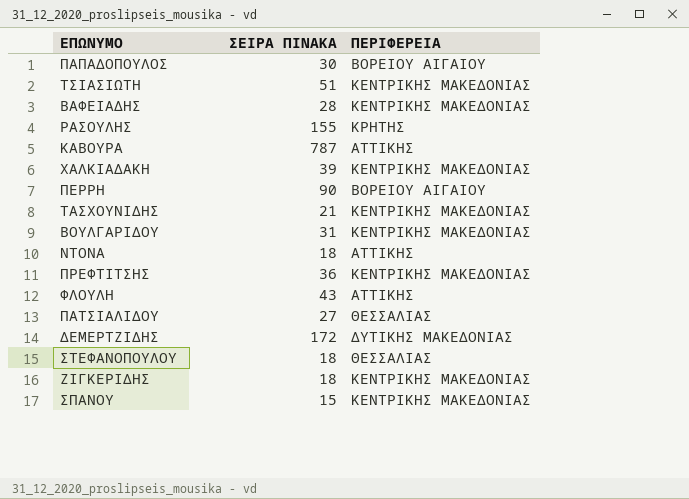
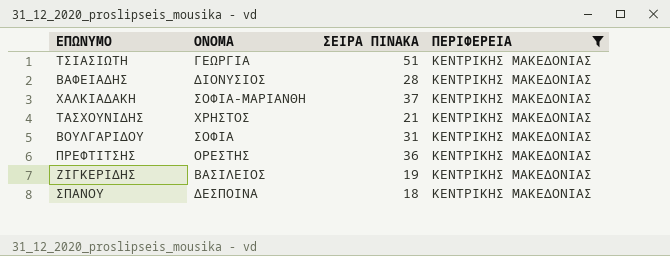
filter: none -> ΠΕΡΙΦΕΡΕΙΑ = ΚΕΝΤΡΙΚΗΣ ΜΑΚΕΔΟΝΙΑΣ
column ΟΝΟΜΑ | position: none -> 2
ΧΑΛΚΙΑΔΑΚΗ | ΣΕΙΡΑ ΠΙΝΑΚΑ: 39 -> 37
ΖΙΓΚΕΡΙΔΗΣ | ΣΕΙΡΑ ΠΙΝΑΚΑ: 18 -> 19
ΣΠΑΝΟΥ | ΣΕΙΡΑ ΠΙΝΑΚΑ: 15 -> 18

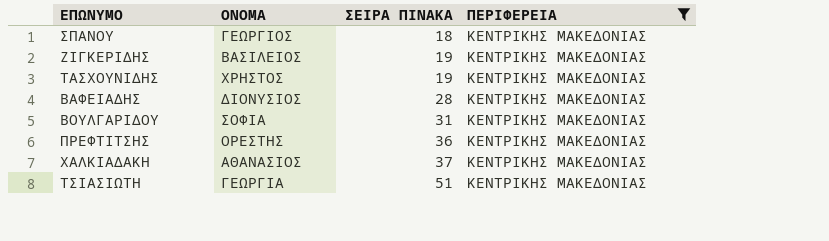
row order: none -> ΣΕΙΡΑ ΠΙΝΑΚΑ ascending
ΣΠΑΝΟΥ | ΟΝΟΜΑ: ΔΕΣΠΟΙΝΑ -> ΓΕΩΡΓΙΟΣ
ΤΑΣΧΟΥΝΙΔΗΣ | ΣΕΙΡΑ ΠΙΝΑΚΑ: 21 -> 19
ΧΑΛΚΙΑΔΑΚΗ | ΟΝΟΜΑ: ΣΟΦΙΑ-ΜΑΡΙΑΝΘΗ -> ΑΘΑΝΑΣΙΟΣ

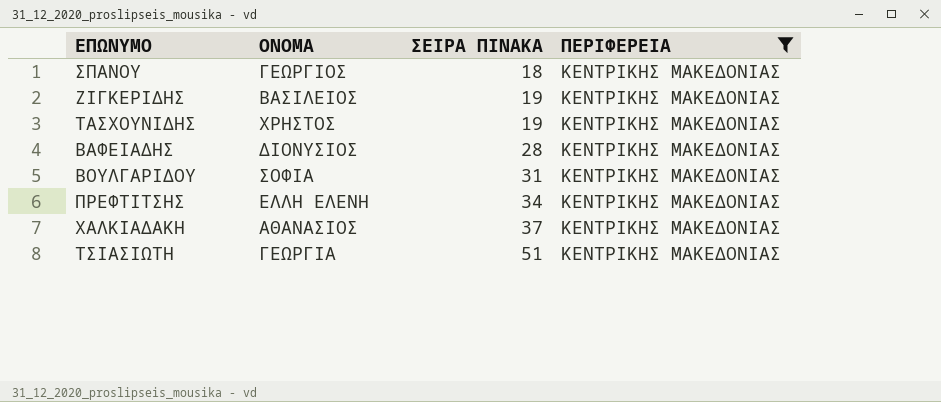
ΠΡΕΦΤΙΤΣΗΣ | ΟΝΟΜΑ: ΟΡΕΣΤΗΣ -> ΕΛΛΗ ΕΛΕΝΗ
ΠΡΕΦΤΙΤΣΗΣ | ΣΕΙΡΑ ΠΙΝΑΚΑ: 36 -> 34

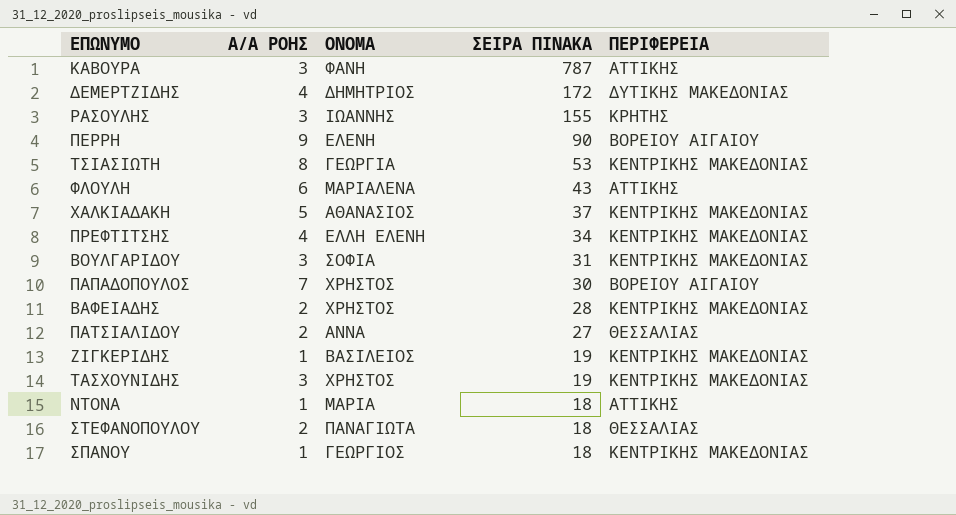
filter: ΠΕΡΙΦΕΡΕΙΑ = ΚΕΝΤΡΙΚΗΣ ΜΑΚΕΔΟΝΙΑΣ -> none
row order: ΣΕΙΡΑ ΠΙΝΑΚΑ ascending -> ΣΕΙΡΑ ΠΙΝΑΚΑ descending
column Α/Α ΡΟΗΣ | position: none -> 2
ΤΣΙΑΣΙΩΤΗ | ΣΕΙΡΑ ΠΙΝΑΚΑ: 51 -> 53
ΒΑΦΕΙΑΔΗΣ | ΟΝΟΜΑ: ΔΙΟΝΥΣΙΟΣ -> ΧΡΗΣΤΟΣ

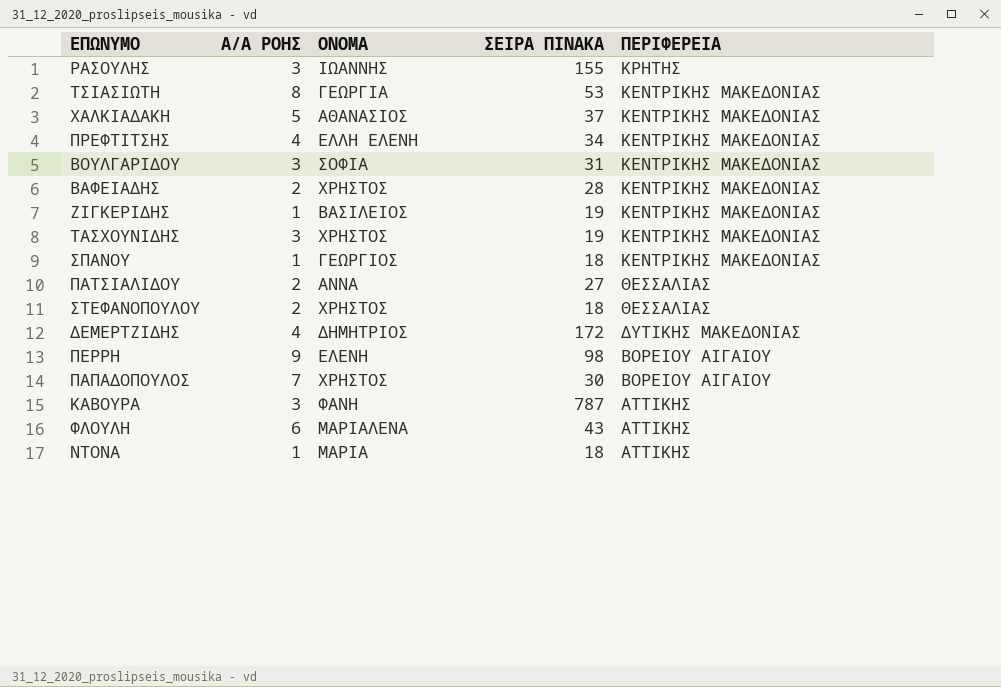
row order: ΣΕΙΡΑ ΠΙΝΑΚΑ descending -> ΠΕΡΙΦΕΡΕΙΑ descending
ΣΤΕΦΑΝΟΠΟΥΛΟΥ | ΟΝΟΜΑ: ΠΑΝΑΓΙΩΤΑ -> ΧΡΗΣΤΟΣ
ΠΕΡΡΗ | ΣΕΙΡΑ ΠΙΝΑΚΑ: 90 -> 98

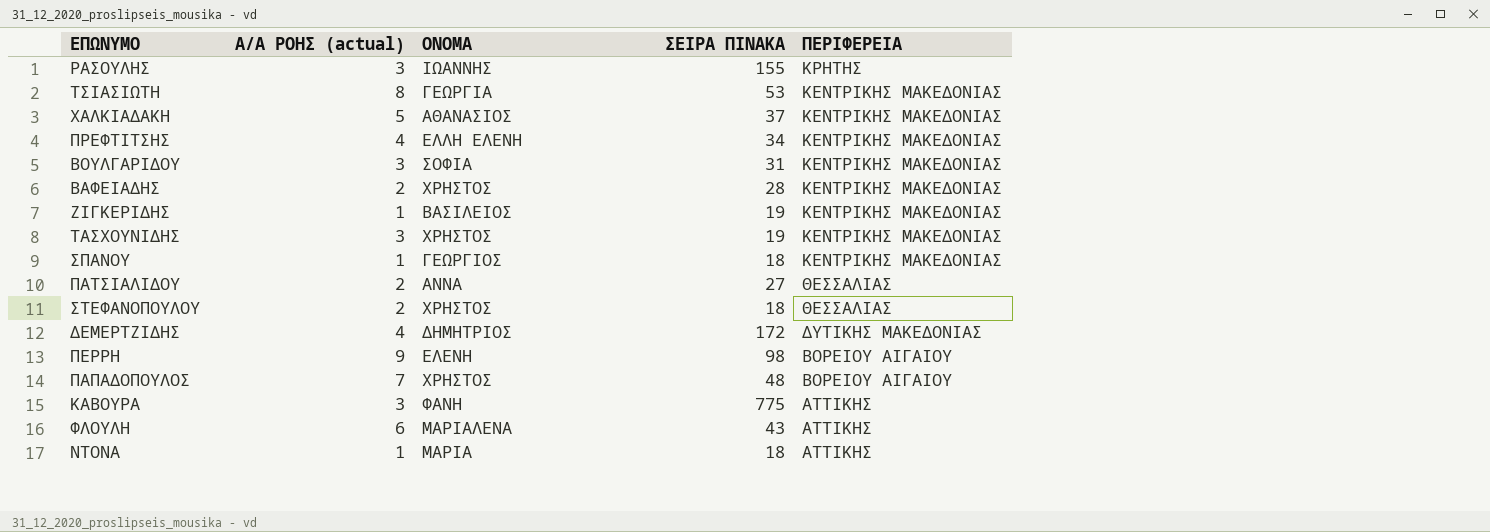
column name: Α/Α ΡΟΗΣ -> Α/Α ΡΟΗΣ (actual)
ΠΑΠΑΔΟΠΟΥΛΟΣ | ΣΕΙΡΑ ΠΙΝΑΚΑ: 30 -> 48
ΚΑΒΟΥΡΑ | ΣΕΙΡΑ ΠΙΝΑΚΑ: 787 -> 775

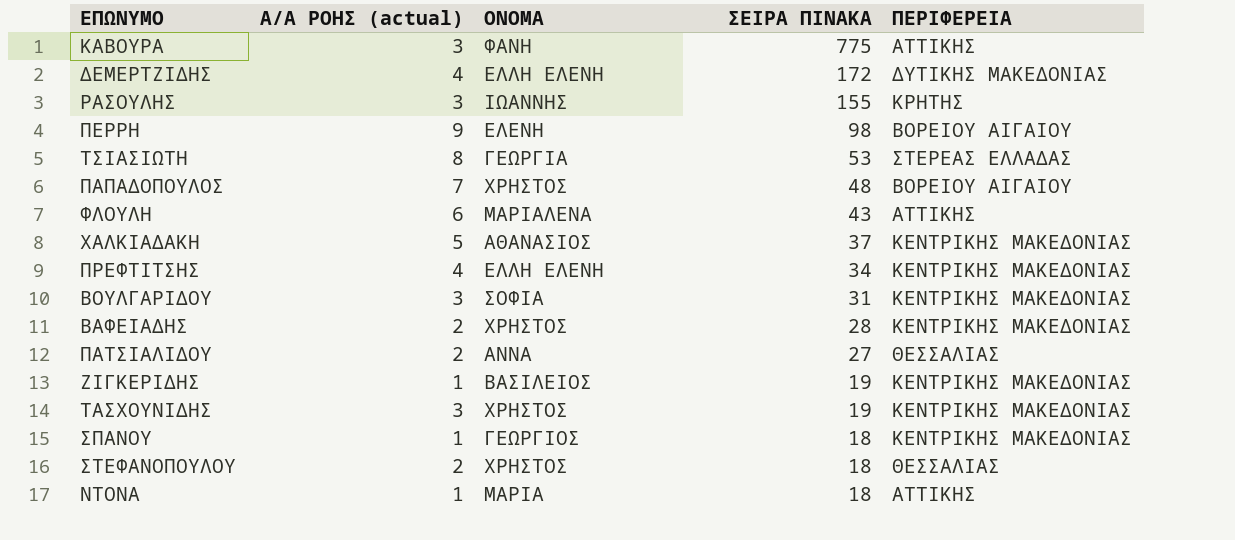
row order: ΠΕΡΙΦΕΡΕΙΑ descending -> ΣΕΙΡΑ ΠΙΝΑΚΑ descending
ΔΕΜΕΡΤΖΙΔΗΣ | ΟΝΟΜΑ: ΔΗΜΗΤΡΙΟΣ -> ΕΛΛΗ ΕΛΕΝΗ
ΤΣΙΑΣΙΩΤΗ | ΠΕΡΙΦΕΡΕΙΑ: ΚΕΝΤΡΙΚΗΣ ΜΑΚΕΔΟΝΙΑΣ -> ΣΤΕΡΕΑΣ ΕΛΛΑΔΑΣ

